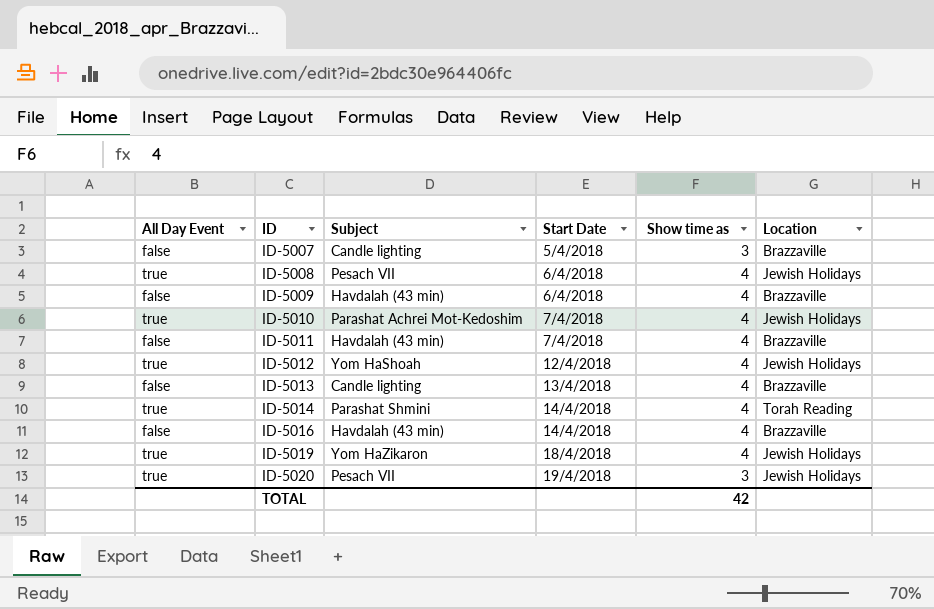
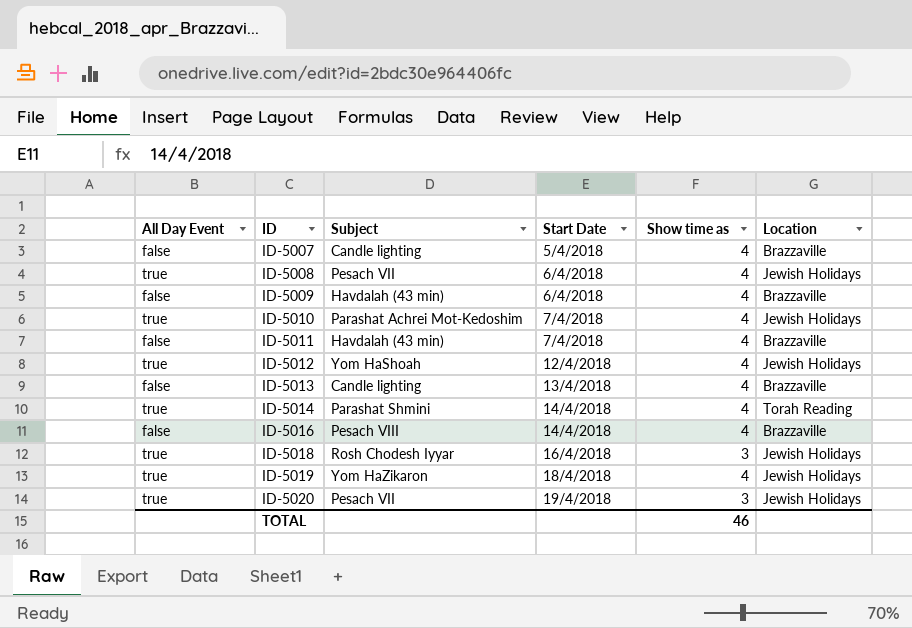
ID-5007 | Show time as: 3 -> 4
ID-5016 | Subject: Havdalah (43 min) -> Pesach VIII
row ID-5018: none -> true | Rosh Chodesh Iyyar | 16/4/2018 | 3 | Jewish Holidays
TOTAL | Show time as: 42 -> 46

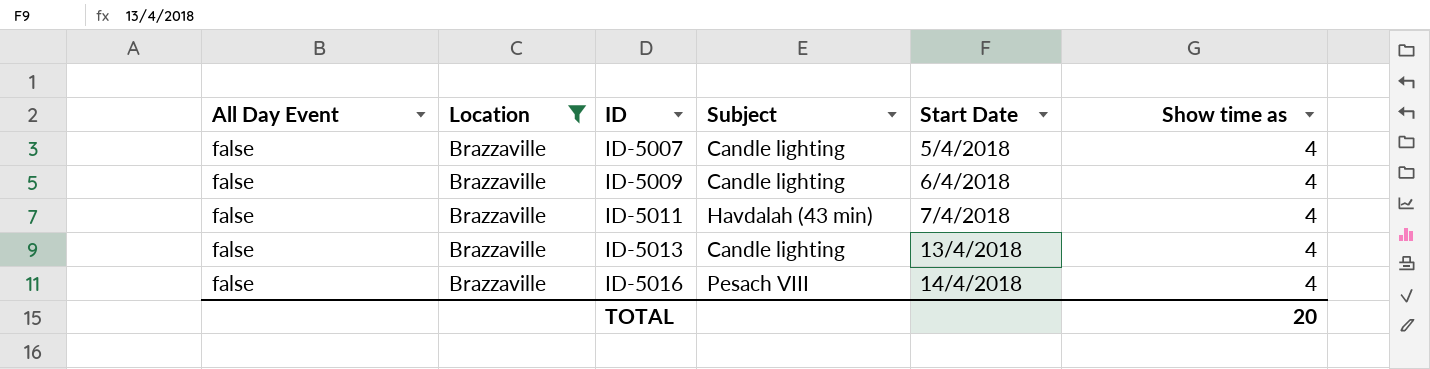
filter: none -> Location = Brazzaville
column Location | position: 6 -> 2
ID-5009 | Subject: Havdalah (43 min) -> Candle lighting
TOTAL | Show time as: 46 -> 20

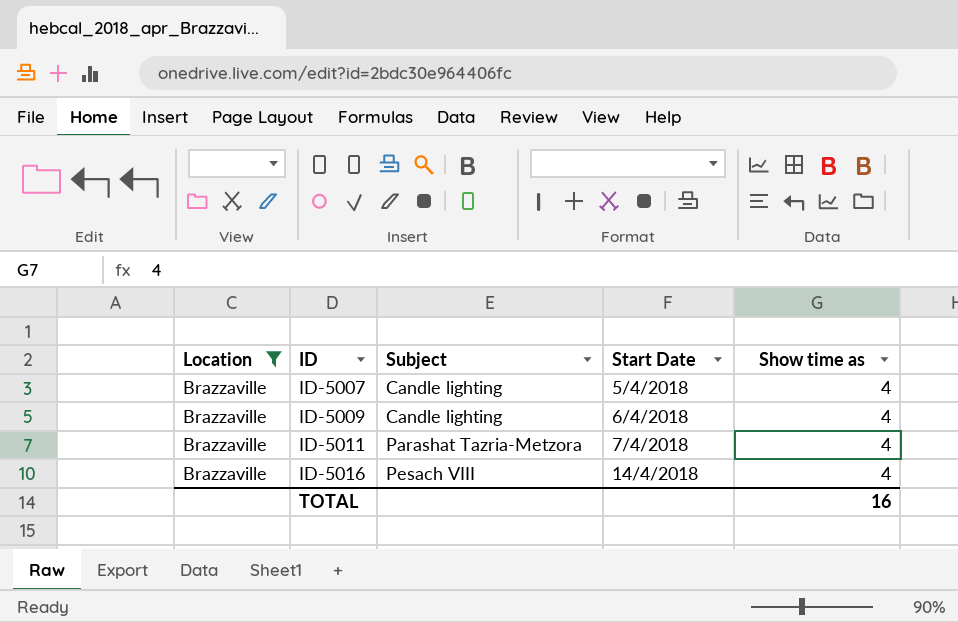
column All Day Event | position: 1 -> none
row ID-5013: false | Brazzaville | Candle lighting | 13/4/2018 | 4 -> none
ID-5011 | Subject: Havdalah (43 min) -> Parashat Tazria-Metzora
TOTAL | Show time as: 20 -> 16

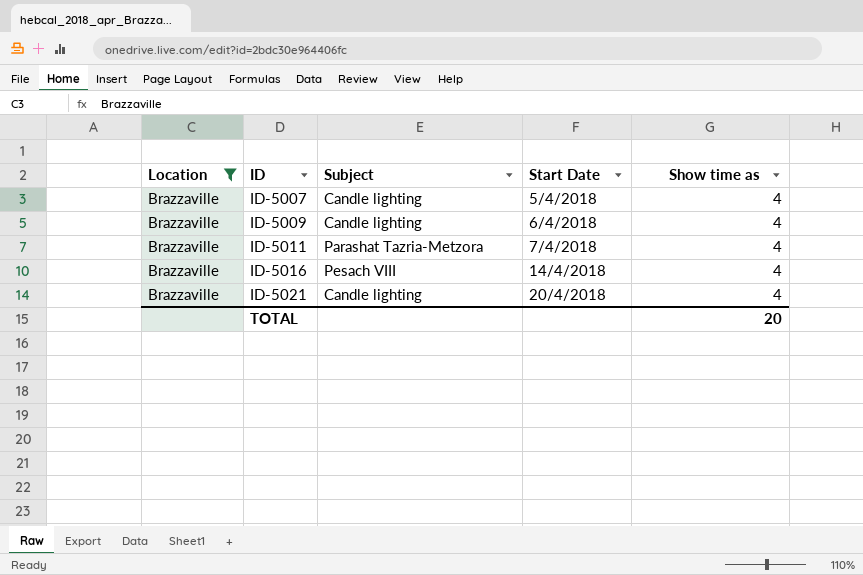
row ID-5021: none -> Brazzaville | Candle lighting | 20/4/2018 | 4
TOTAL | Show time as: 16 -> 20

